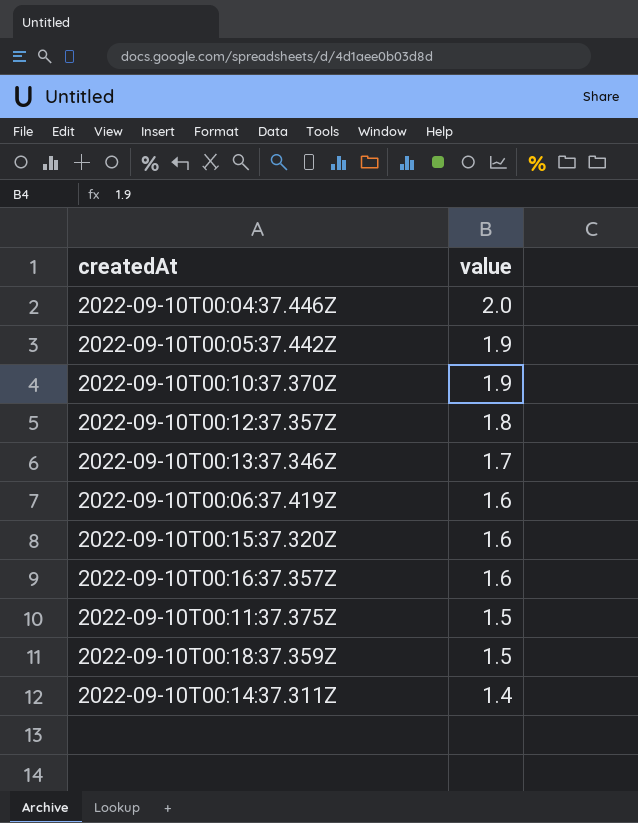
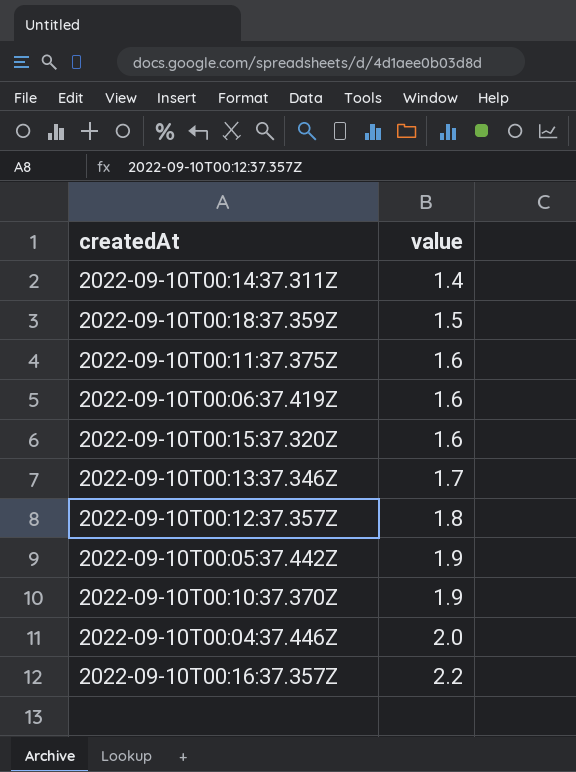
row order: value descending -> value ascending
2022-09-10T00:11:37.375Z | value: 1.5 -> 1.6
2022-09-10T00:16:37.357Z | value: 1.6 -> 2.2

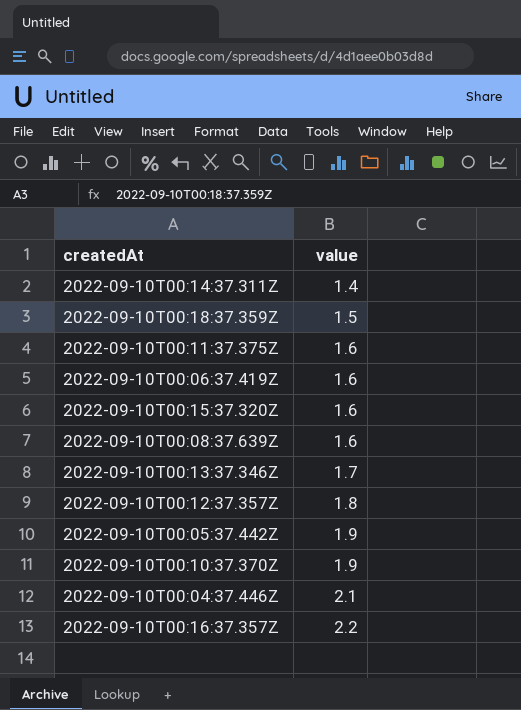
row 2022-09-10T00:08:37.639Z: none -> 1.6
2022-09-10T00:04:37.446Z | value: 2.0 -> 2.1

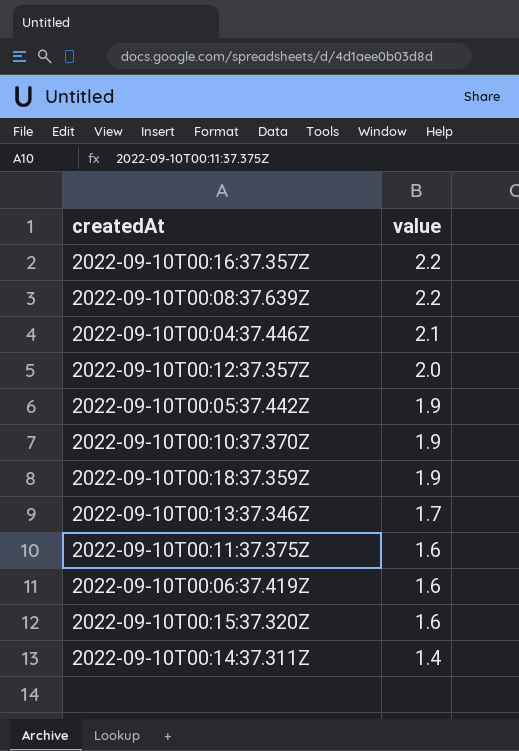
row order: value ascending -> value descending
2022-09-10T00:08:37.639Z | value: 1.6 -> 2.2
2022-09-10T00:12:37.357Z | value: 1.8 -> 2.0
2022-09-10T00:18:37.359Z | value: 1.5 -> 1.9

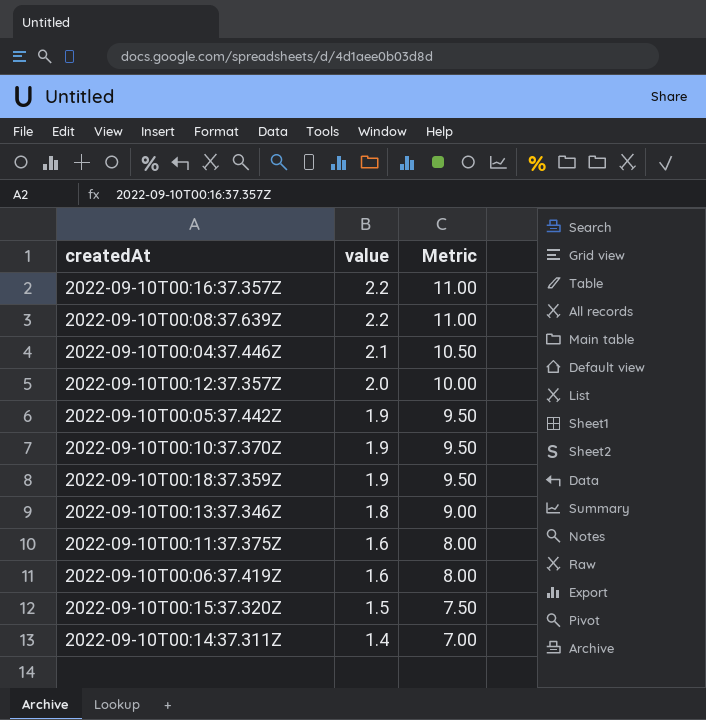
column Metric | formula: none -> [value] * 5
2022-09-10T00:13:37.346Z | value: 1.7 -> 1.8
2022-09-10T00:15:37.320Z | value: 1.6 -> 1.5

